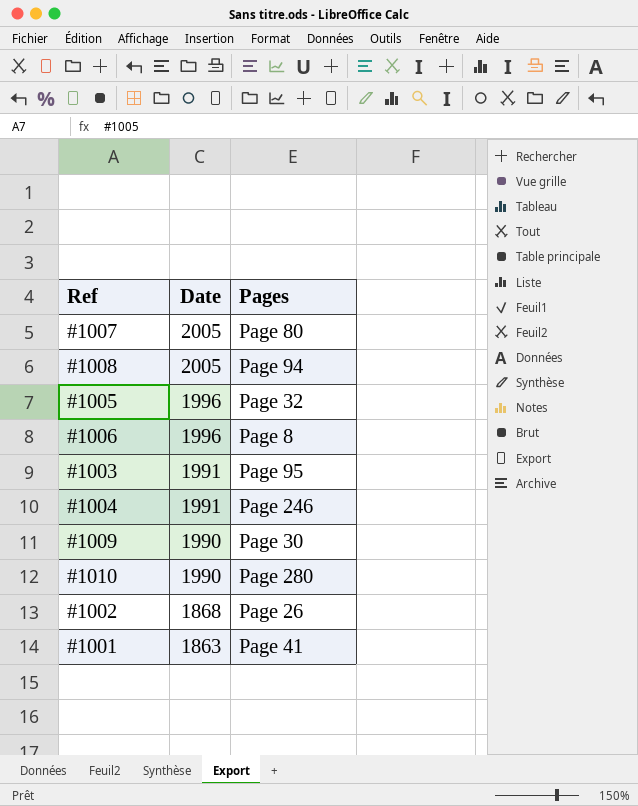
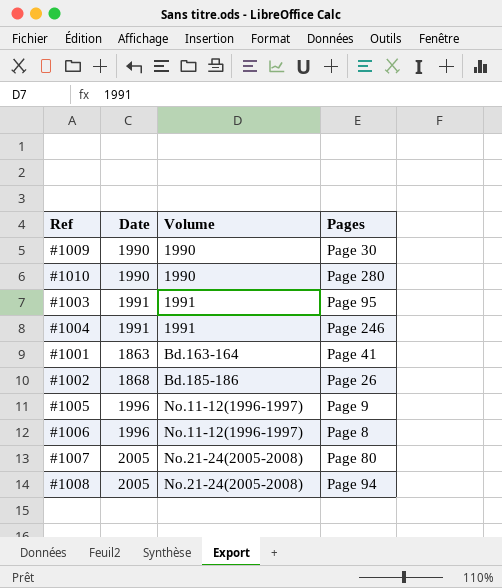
row order: Date descending -> Volume ascending
column Volume | position: none -> 3
#1005 | Pages: Page 32 -> Page 9

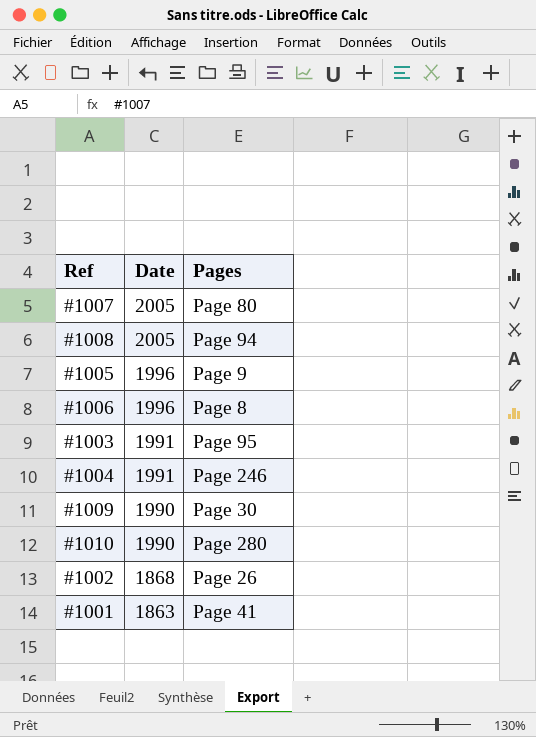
row order: Volume ascending -> Date descending
column Volume | position: 3 -> none

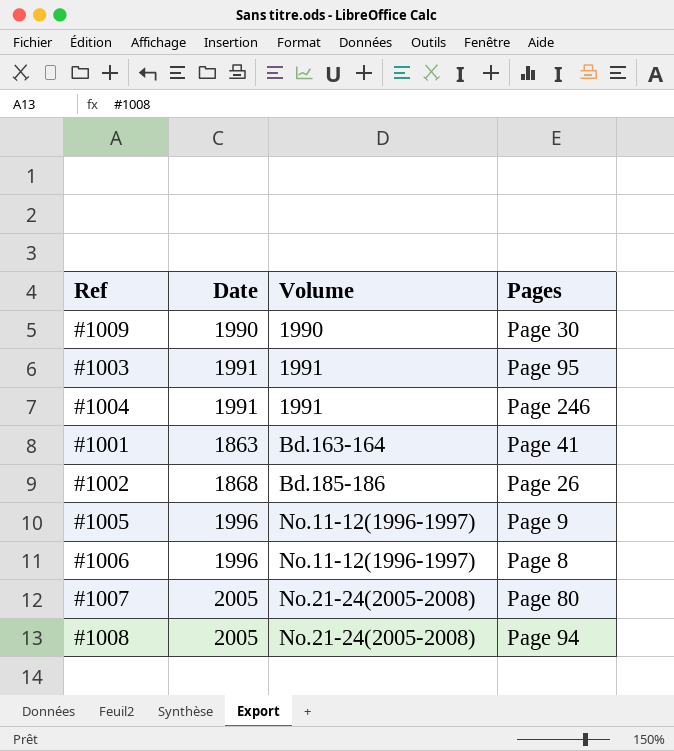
row order: Date descending -> Volume ascending
column Volume | position: none -> 3
row #1010: 1990 | Page 280 -> none

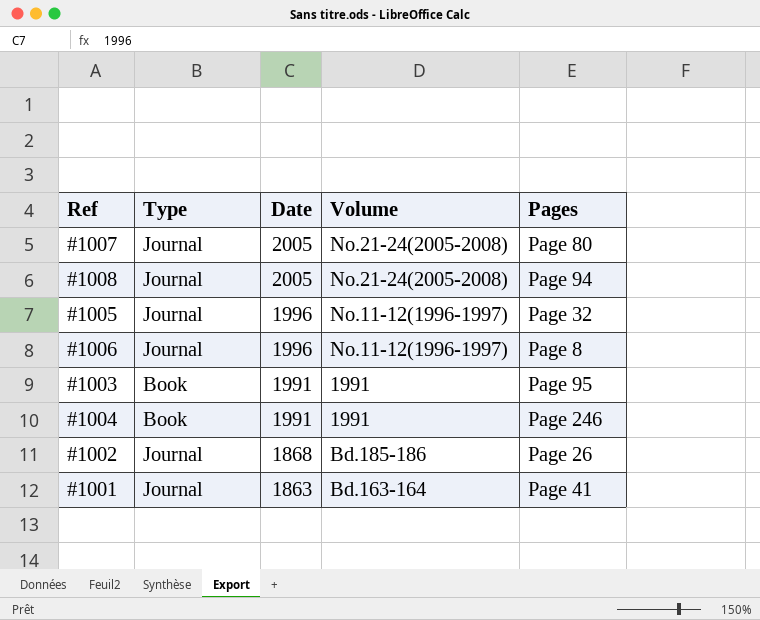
row order: Volume ascending -> Date descending
column Type | position: none -> 2
row #1009: 1990 | 1990 | Page 30 -> none
#1005 | Pages: Page 9 -> Page 32

